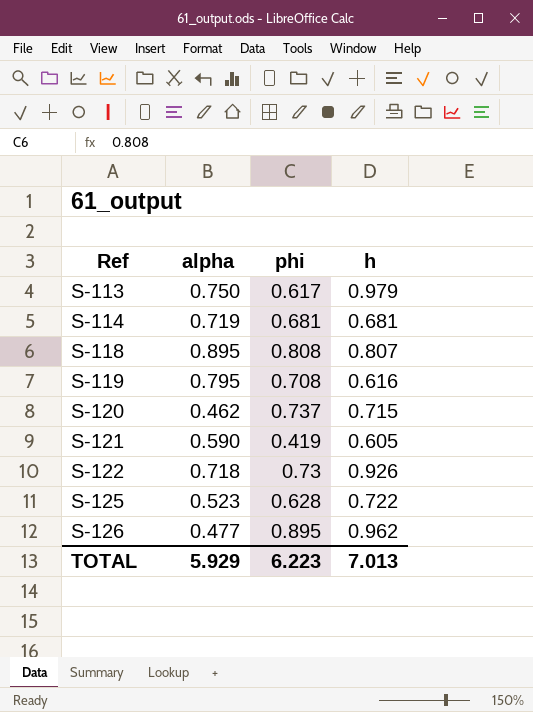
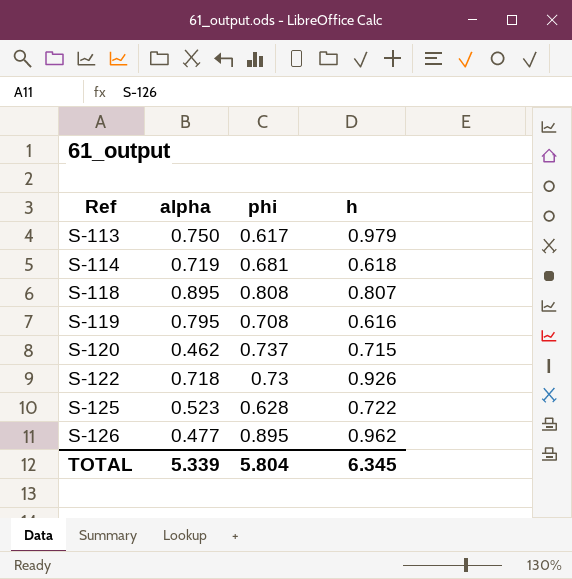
row S-121: 0.590 | 0.419 | 0.605 -> none
S-114 | h: 0.681 -> 0.618
TOTAL | alpha: 5.929 -> 5.339
TOTAL | phi: 6.223 -> 5.804
TOTAL | h: 7.013 -> 6.345

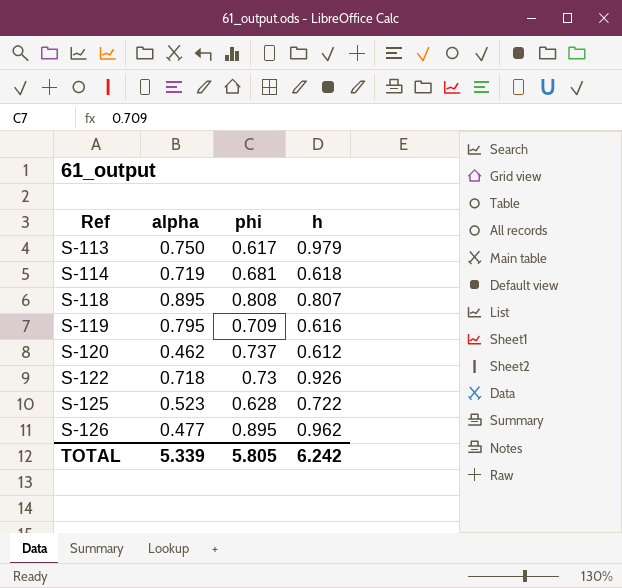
S-119 | phi: 0.708 -> 0.709
S-120 | h: 0.715 -> 0.612
TOTAL | phi: 5.804 -> 5.805
TOTAL | h: 6.345 -> 6.242

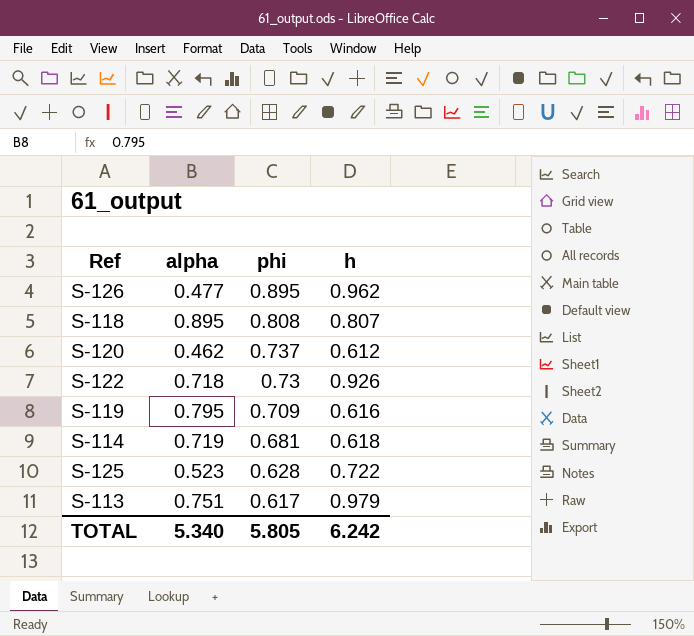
row order: Ref ascending -> phi descending
S-113 | alpha: 0.750 -> 0.751
TOTAL | alpha: 5.339 -> 5.340

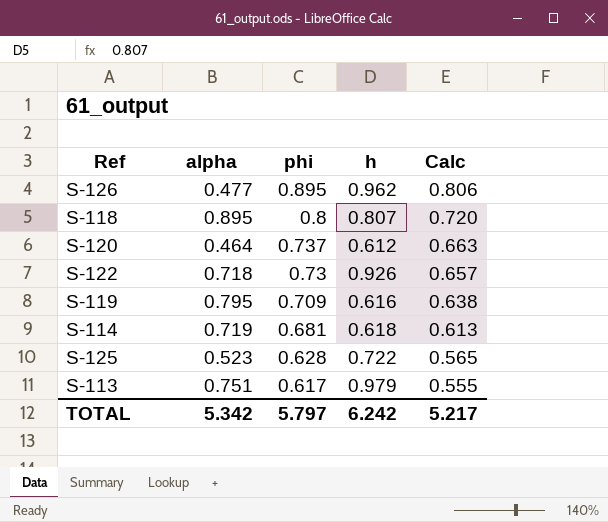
column Calc | formula: none -> [phi] * 0.9
S-118 | phi: 0.808 -> 0.8
S-120 | alpha: 0.462 -> 0.464
TOTAL | alpha: 5.340 -> 5.342
TOTAL | phi: 5.805 -> 5.797

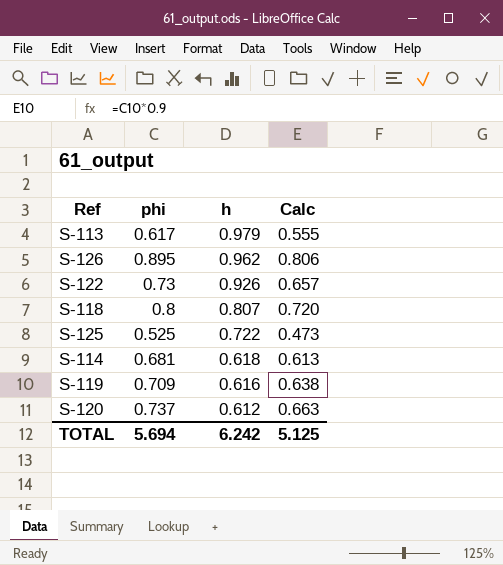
row order: phi descending -> h descending
column alpha | position: 2 -> none
S-125 | phi: 0.628 -> 0.525
S-125 | Calc: 0.565 -> 0.473
TOTAL | phi: 5.797 -> 5.694
TOTAL | Calc: 5.217 -> 5.125

